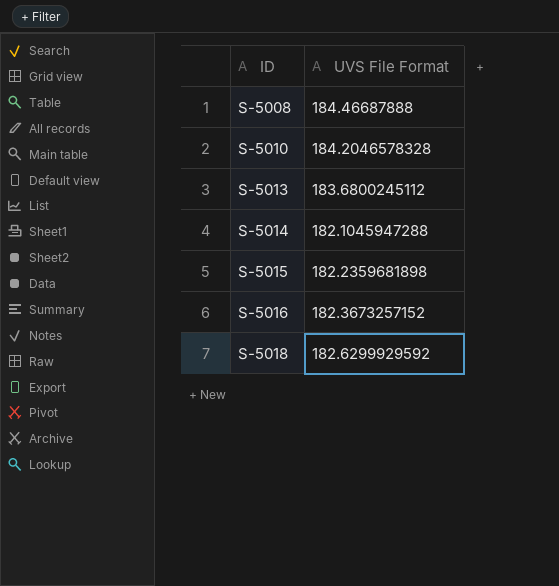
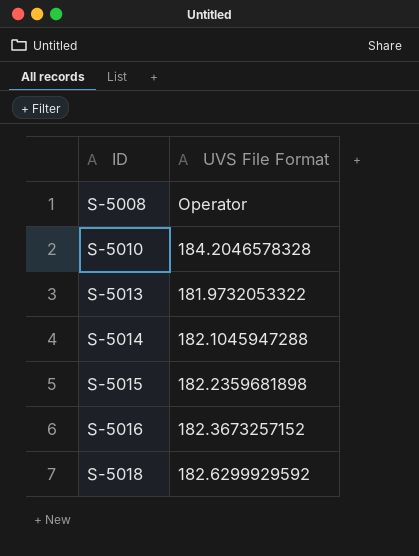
S-5008 | UVS File Format: 184.46687888 -> Operator
S-5013 | UVS File Format: 183.6800245112 -> 181.9732053322

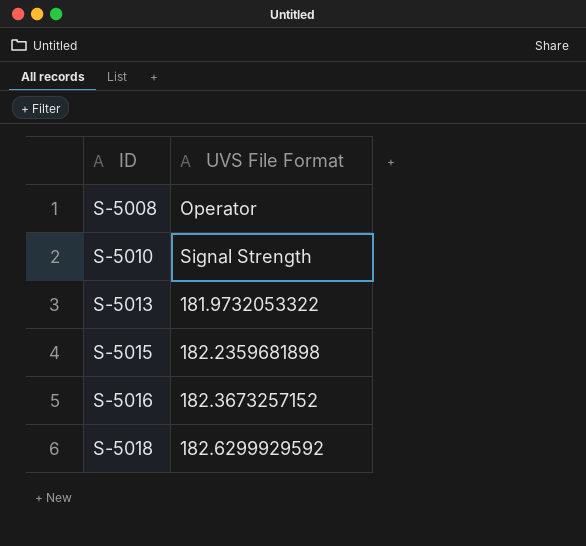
row S-5014: 182.1045947288 -> none
S-5010 | UVS File Format: 184.2046578328 -> Signal Strength

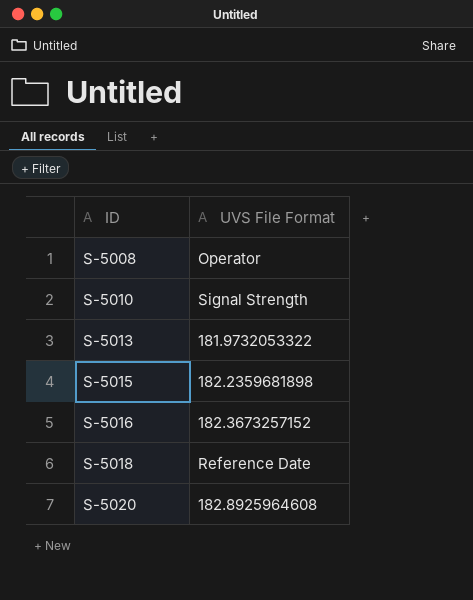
S-5018 | UVS File Format: 182.6299929592 -> Reference Date
row S-5020: none -> 182.8925964608

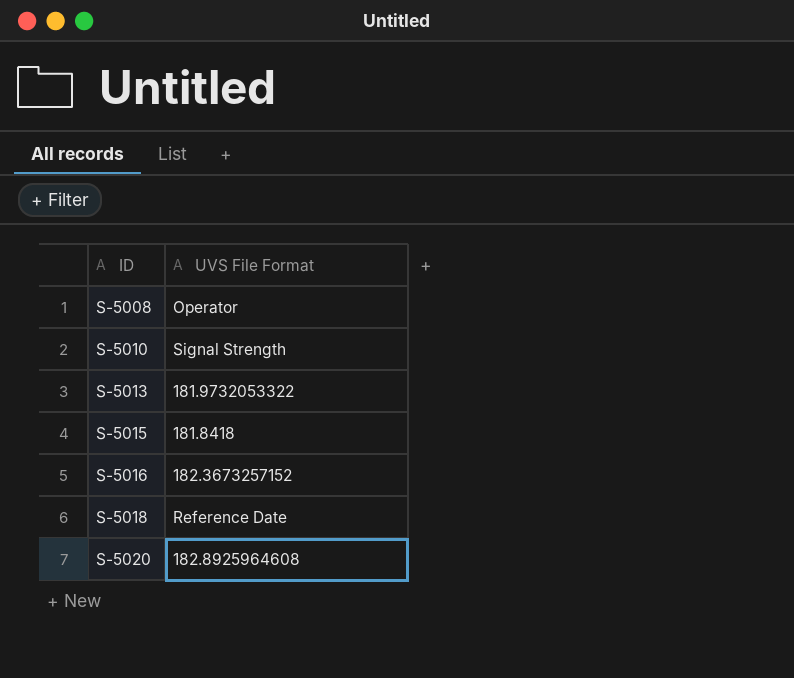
S-5015 | UVS File Format: 182.2359681898 -> 181.8418

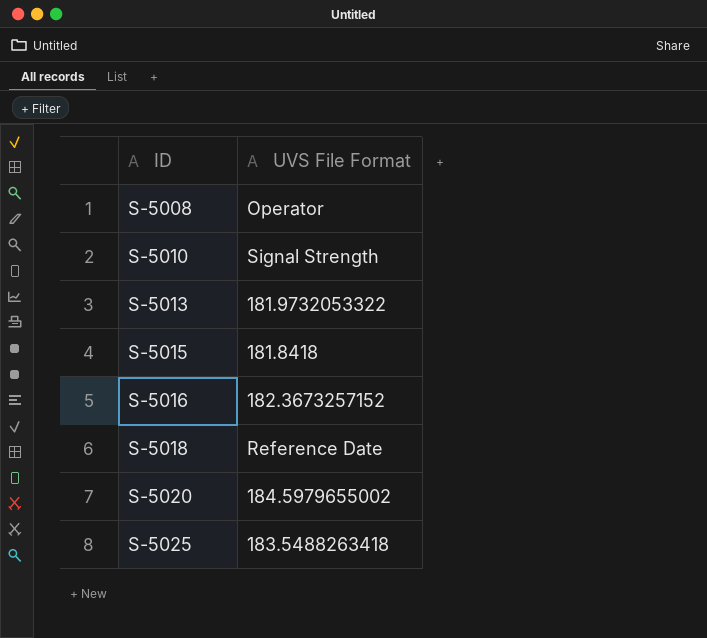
S-5020 | UVS File Format: 182.8925964608 -> 184.5979655002
row S-5025: none -> 183.5488263418

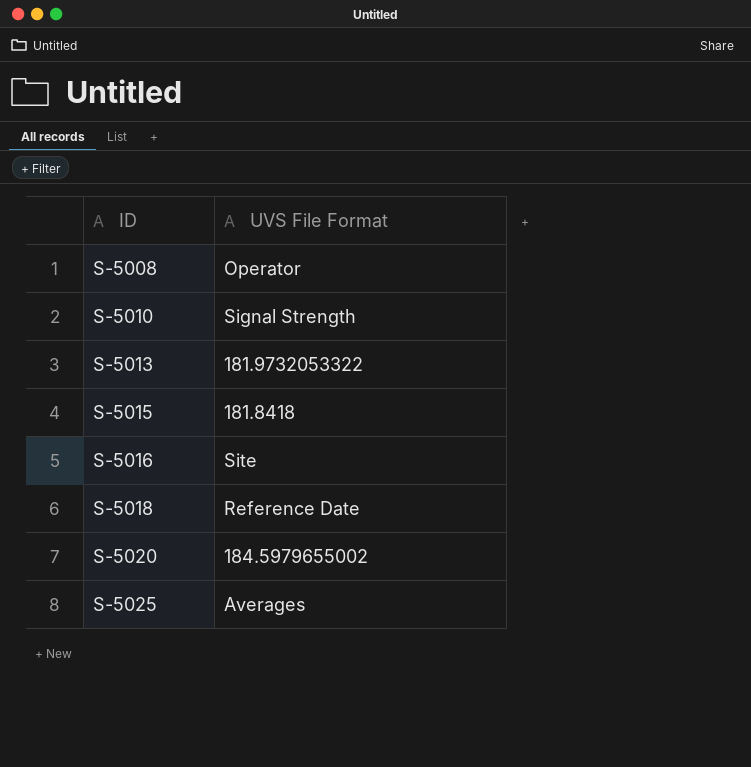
S-5016 | UVS File Format: 182.3673257152 -> Site
S-5025 | UVS File Format: 183.5488263418 -> Averages

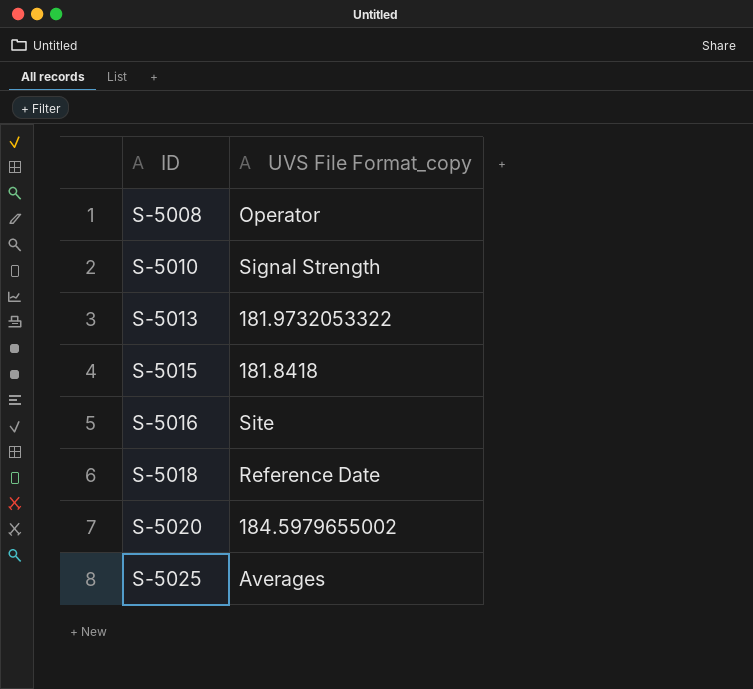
column name: UVS File Format -> UVS File Format_copy

